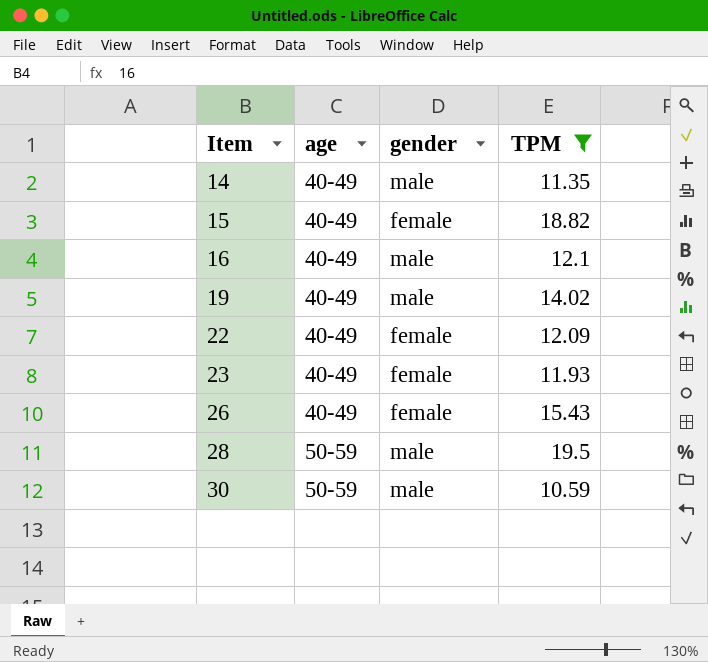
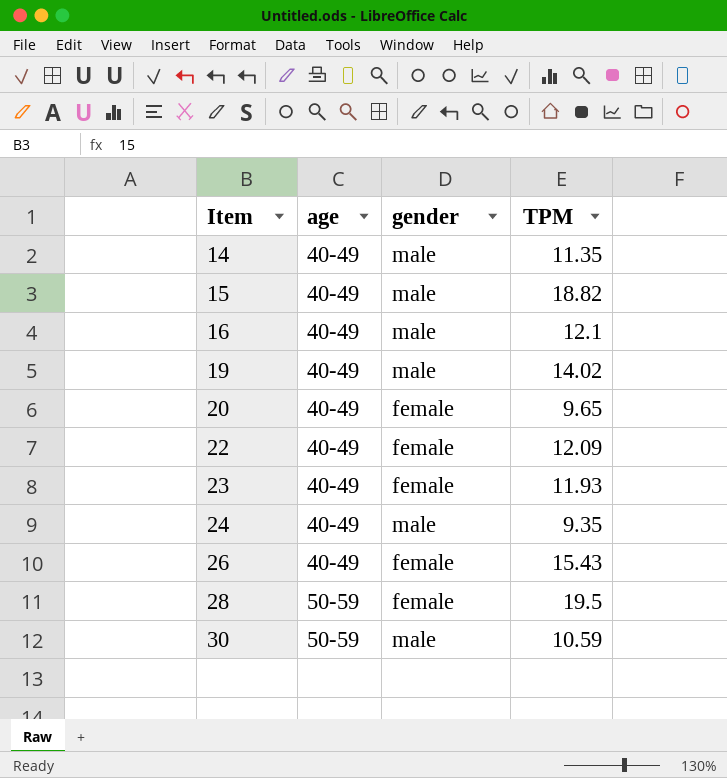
filter: TPM >= 10.59 -> none
15 | gender: female -> male
28 | gender: male -> female

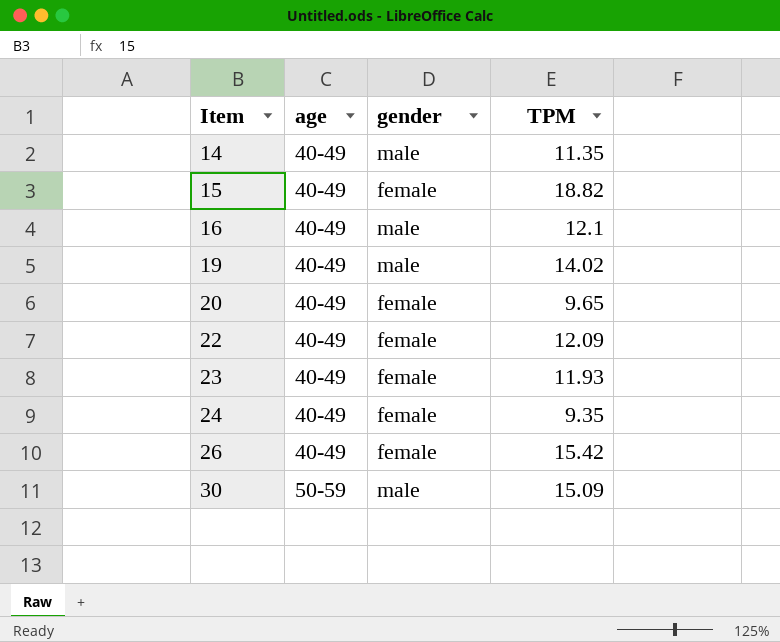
row 28: 50-59 | female | 19.5 -> none
15 | gender: male -> female
24 | gender: male -> female
26 | TPM: 15.43 -> 15.42
30 | TPM: 10.59 -> 15.09

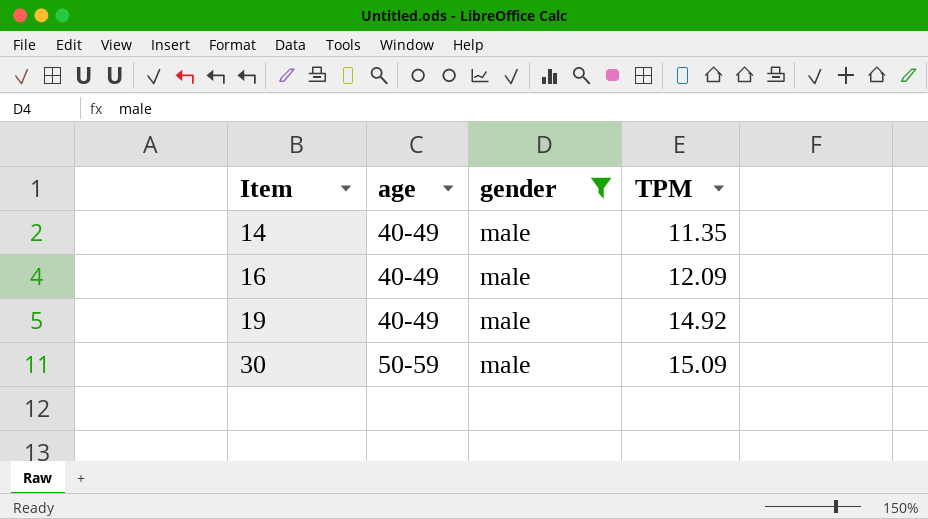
filter: none -> gender = male
16 | TPM: 12.1 -> 12.09
19 | TPM: 14.02 -> 14.92

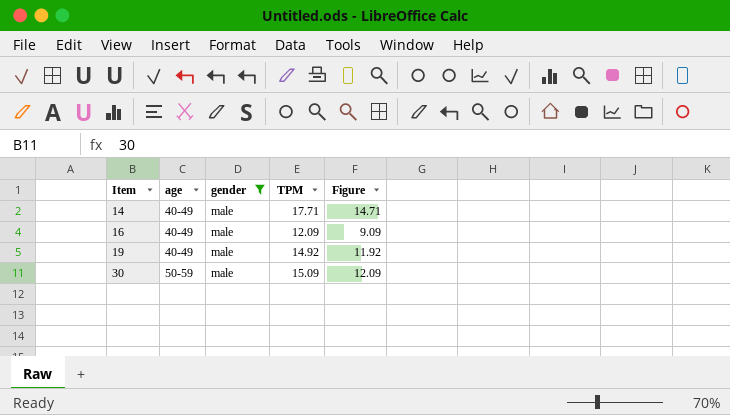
column Figure | formula: none -> [TPM] - 3
14 | TPM: 11.35 -> 17.71

